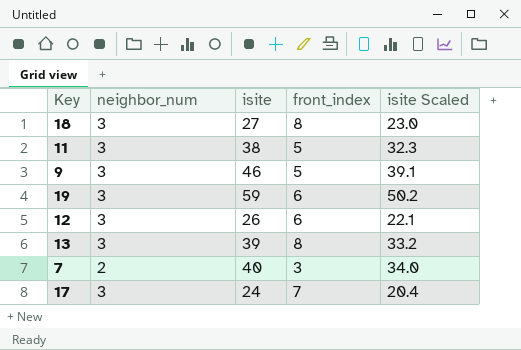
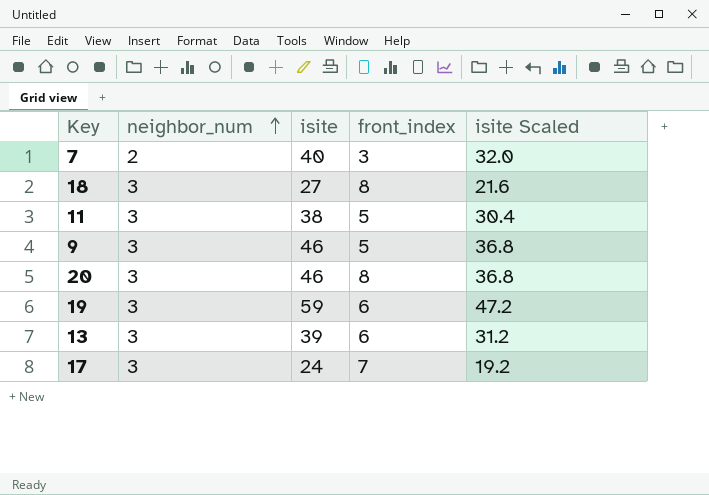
row order: none -> neighbor_num ascending
column isite Scaled | formula: [isite] * 0.85 -> [isite] * 0.8
row 12: 3 | 26 | 6 | 22.1 -> none
row 20: none -> 3 | 46 | 8 | 36.8
13 | front_index: 8 -> 6

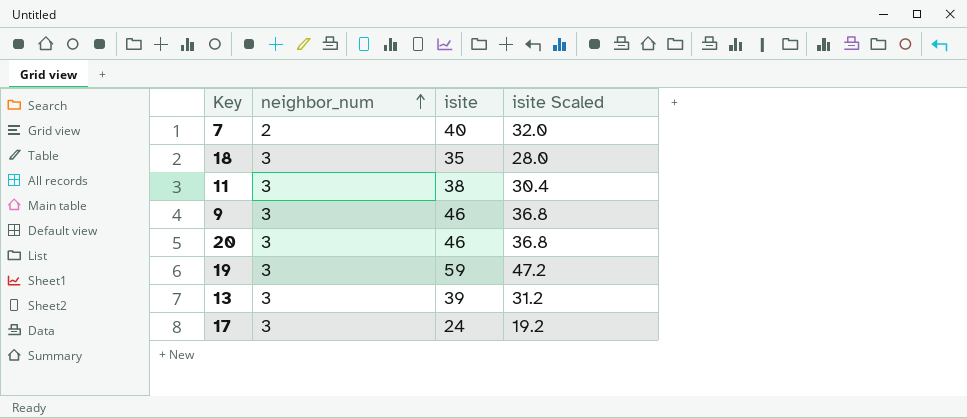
column front_index | position: 4 -> none
18 | isite: 27 -> 35
18 | isite Scaled: 21.6 -> 28.0

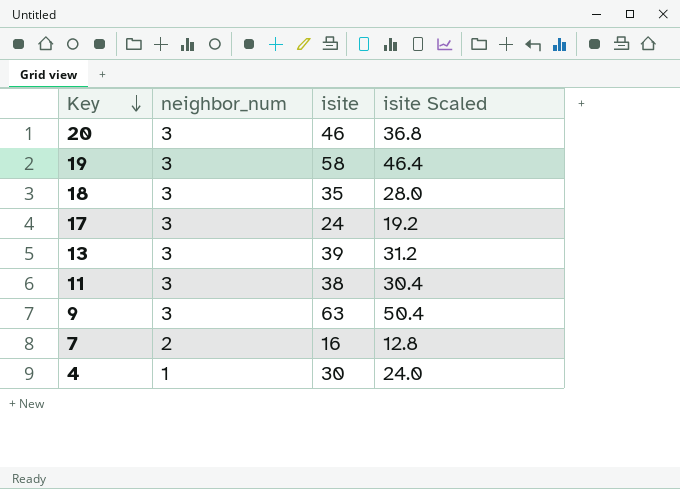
row order: neighbor_num ascending -> Key descending
19 | isite: 59 -> 58
19 | isite Scaled: 47.2 -> 46.4
9 | isite: 46 -> 63
9 | isite Scaled: 36.8 -> 50.4
7 | isite: 40 -> 16
7 | isite Scaled: 32.0 -> 12.8
row 4: none -> 1 | 30 | 24.0

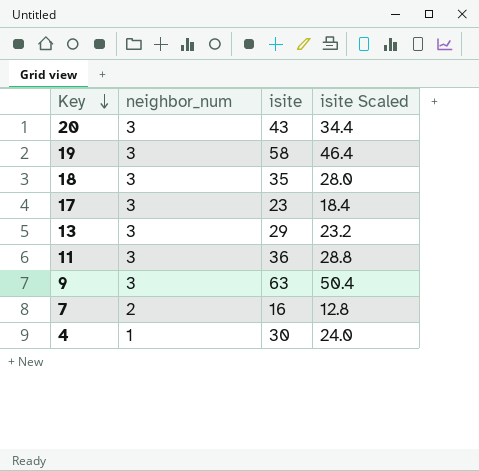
20 | isite: 46 -> 43
20 | isite Scaled: 36.8 -> 34.4
17 | isite: 24 -> 23
17 | isite Scaled: 19.2 -> 18.4
13 | isite: 39 -> 29
13 | isite Scaled: 31.2 -> 23.2
11 | isite: 38 -> 36
11 | isite Scaled: 30.4 -> 28.8

